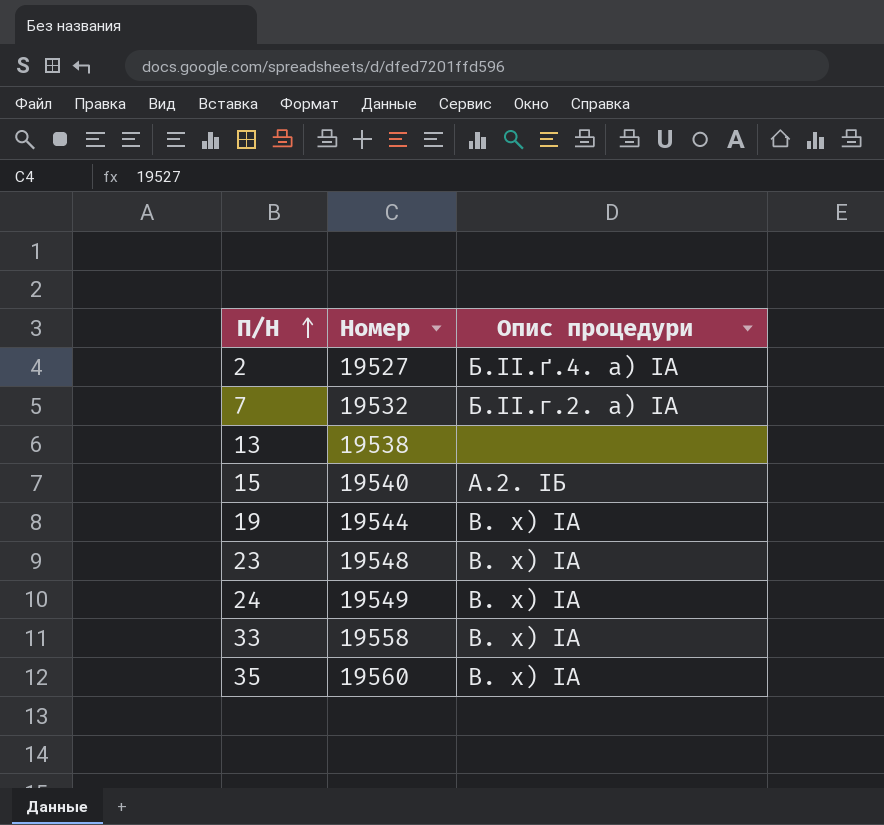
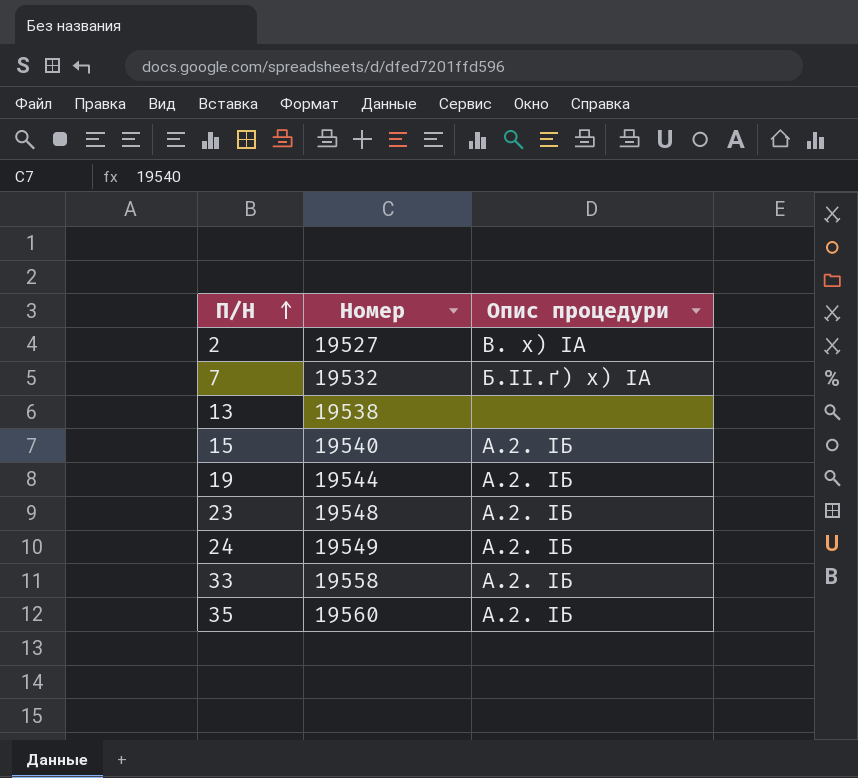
2 | Опис процедури: Б.ІІ.ґ.4. а) ІА -> В. х) ІА
7 | Опис процедури: Б.ІІ.г.2. а) ІА -> Б.ІІ.ґ) х) ІА
19 | Опис процедури: В. х) ІА -> А.2. ІБ
23 | Опис процедури: В. х) ІА -> А.2. ІБ
24 | Опис процедури: В. х) ІА -> А.2. ІБ
33 | Опис процедури: В. х) ІА -> А.2. ІБ
35 | Опис процедури: В. х) ІА -> А.2. ІБ

